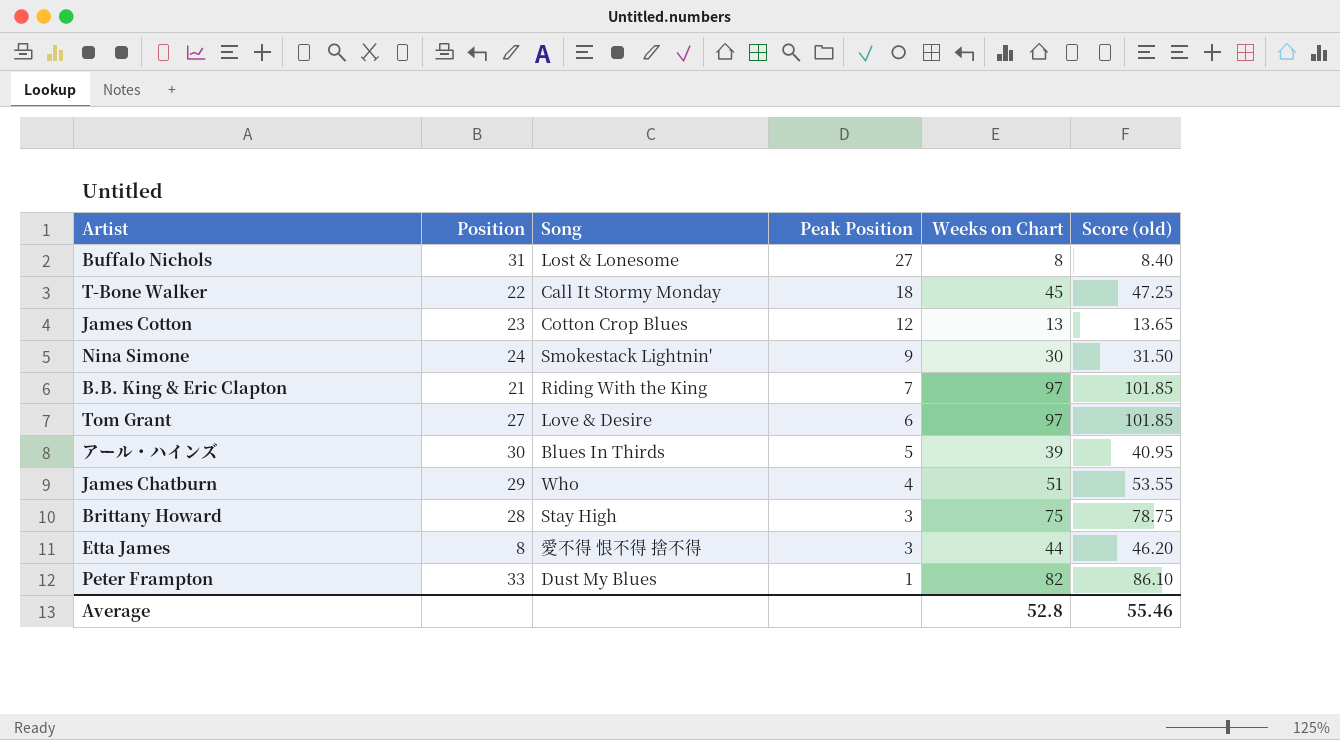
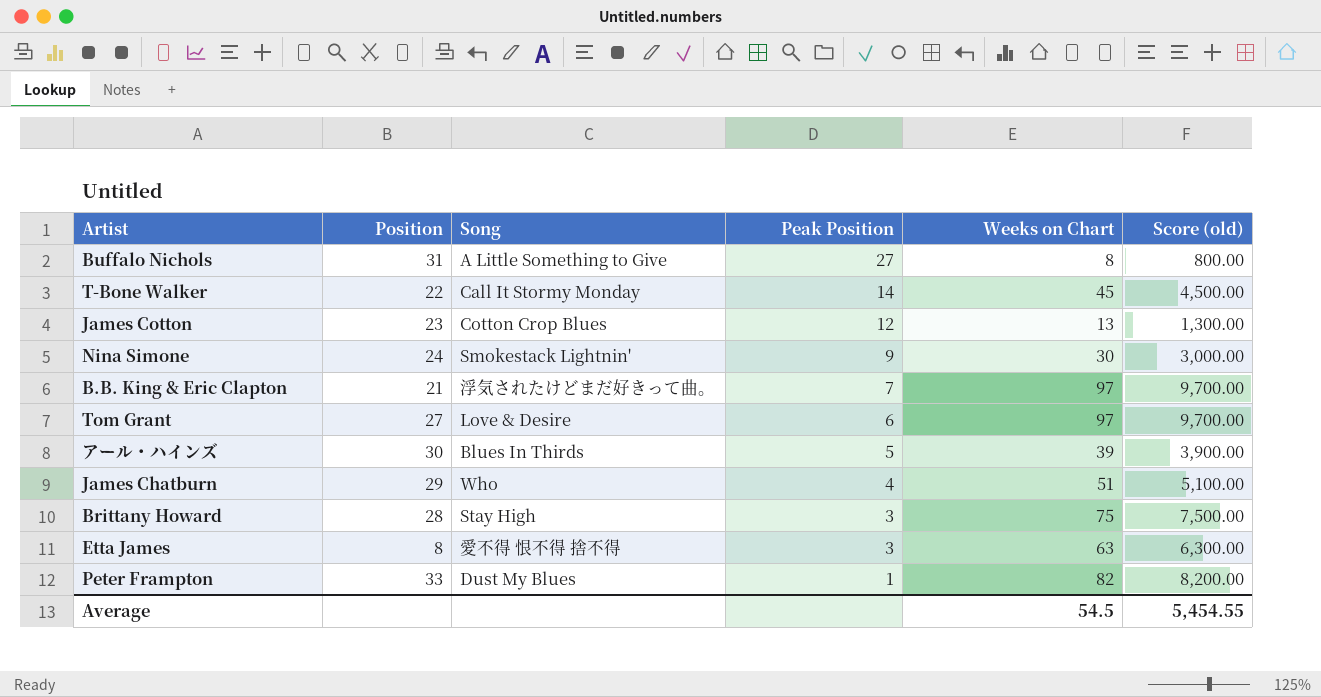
column Score (old) | formula: [Weeks on Chart] * 1.05 -> [Weeks on Chart] * 100
Buffalo Nichols | Song: Lost & Lonesome -> A Little Something to Give
T-Bone Walker | Peak Position: 18 -> 14
B.B. King & Eric Clapton | Song: Riding With the King -> 浮気されたけどまだ好きって曲。
Etta James | Weeks on Chart: 44 -> 63
Average | Weeks on Chart: 52.8 -> 54.5
Average | Score (old): 55.46 -> 5,454.55

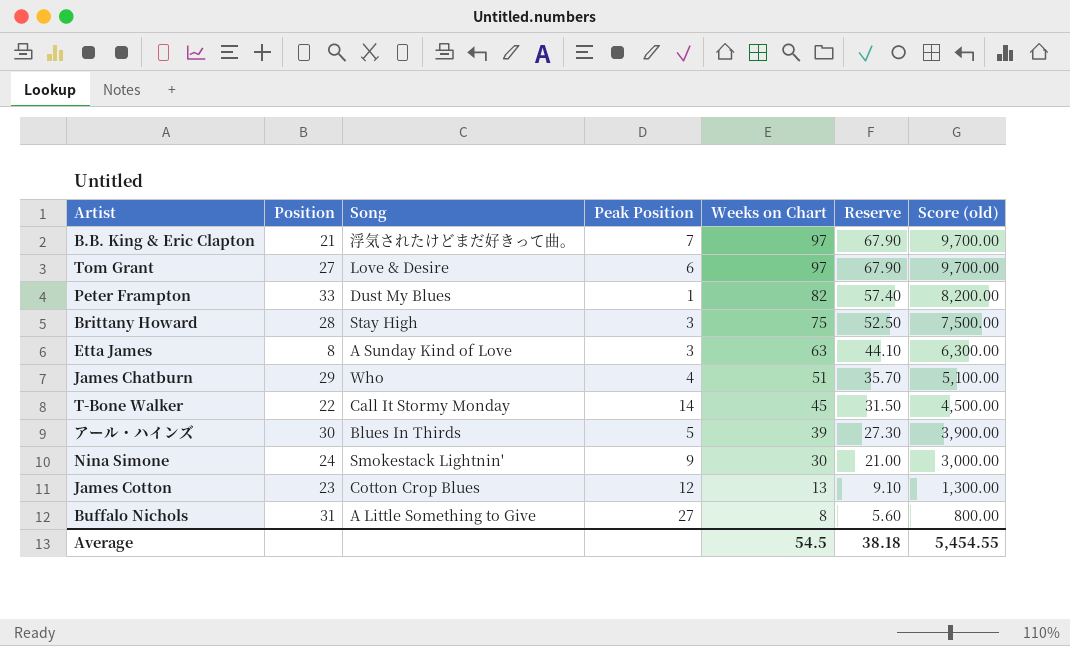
row order: Peak Position descending -> Weeks on Chart descending
column Reserve | formula: none -> [Weeks on Chart] * 0.7
Etta James | Song: 愛不得 恨不得 捨不得 -> A Sunday Kind of Love

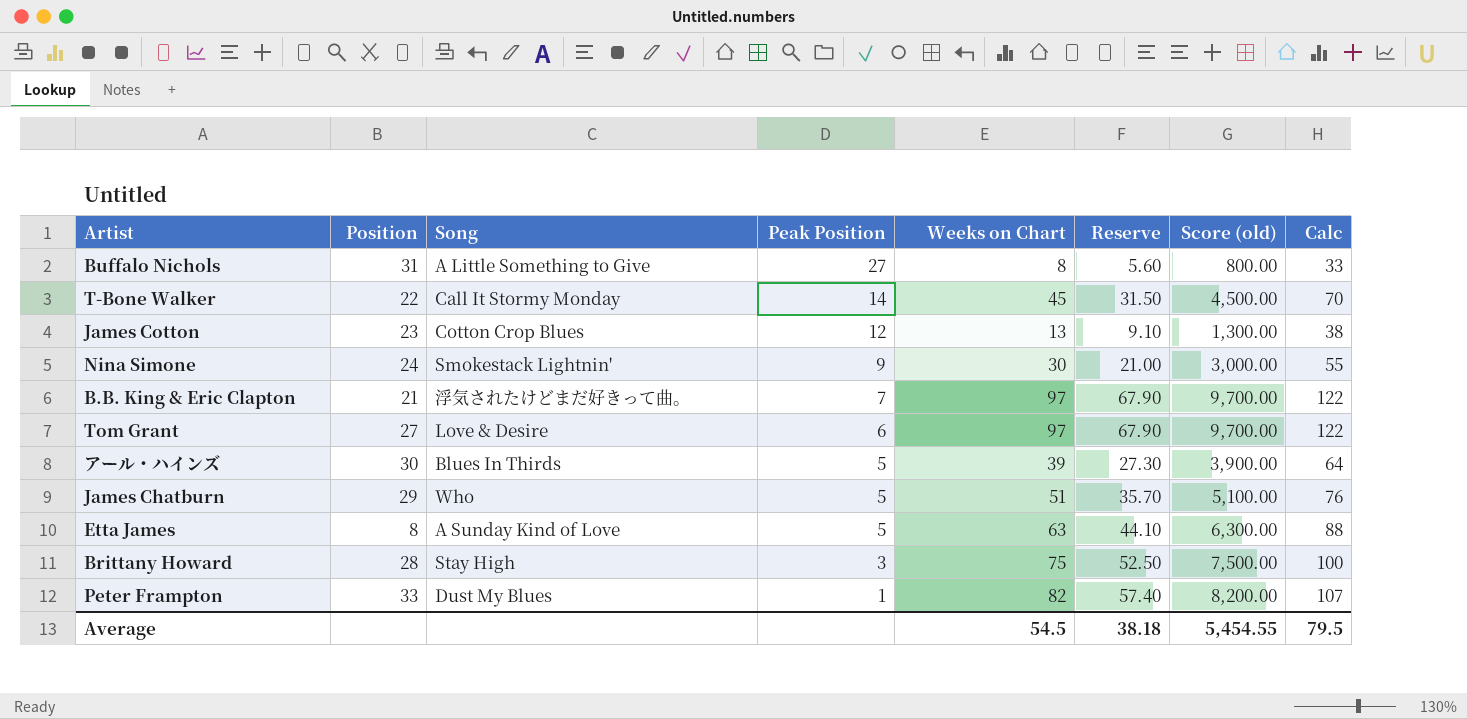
row order: Weeks on Chart descending -> Peak Position descending
column Calc | formula: none -> [Weeks on Chart] + 25
James Chatburn | Peak Position: 4 -> 5
Etta James | Peak Position: 3 -> 5

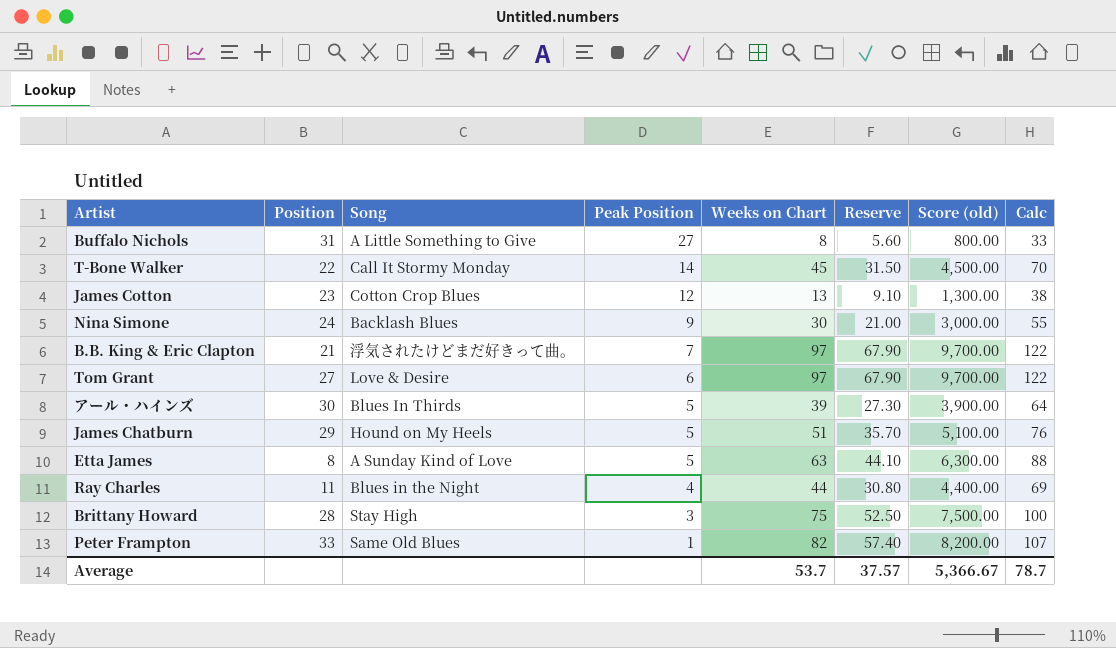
Nina Simone | Song: Smokestack Lightnin' -> Backlash Blues
James Chatburn | Song: Who -> Hound on My Heels
row Ray Charles: none -> 11 | Blues in the Night | 4 | 44 | 30.80 | 4,400.00 | 69
Peter Frampton | Song: Dust My Blues -> Same Old Blues
Average | Weeks on Chart: 54.5 -> 53.7
Average | Reserve: 38.18 -> 37.57
Average | Score (old): 5,454.55 -> 5,366.67
Average | Calc: 79.5 -> 78.7

